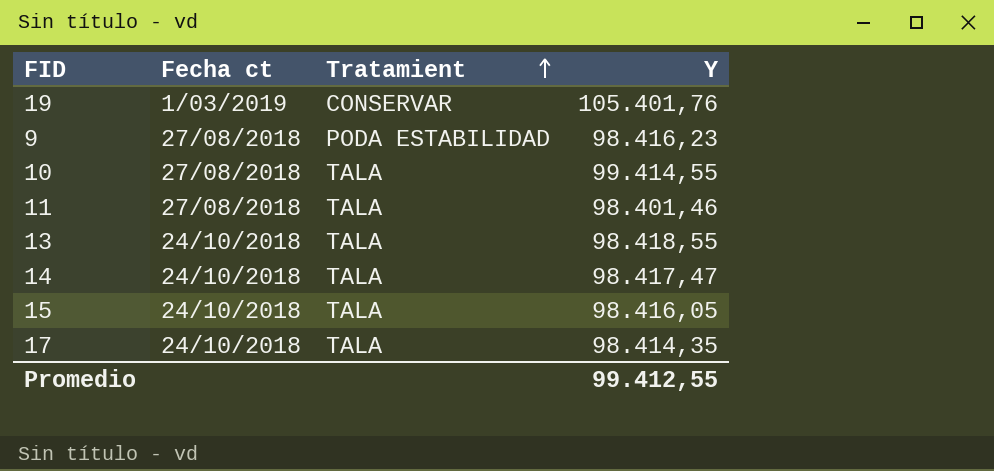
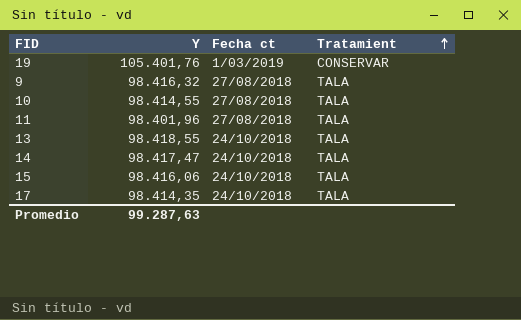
column Y | position: 4 -> 2
9 | Y: 98.416,23 -> 98.416,32
9 | Tratamient: PODA ESTABILIDAD -> TALA
10 | Y: 99.414,55 -> 98.414,55
11 | Y: 98.401,46 -> 98.401,96
15 | Y: 98.416,05 -> 98.416,06
Promedio | Y: 99.412,55 -> 99.287,63

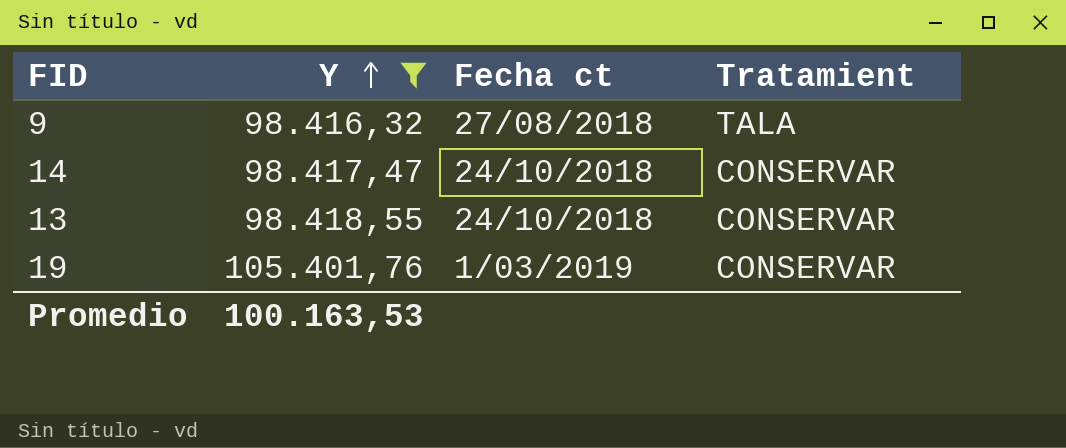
filter: none -> Y >= 98.416,32
row order: Tratamient ascending -> Y ascending
14 | Tratamient: TALA -> CONSERVAR
13 | Tratamient: TALA -> CONSERVAR
Promedio | Y: 99.287,63 -> 100.163,53

